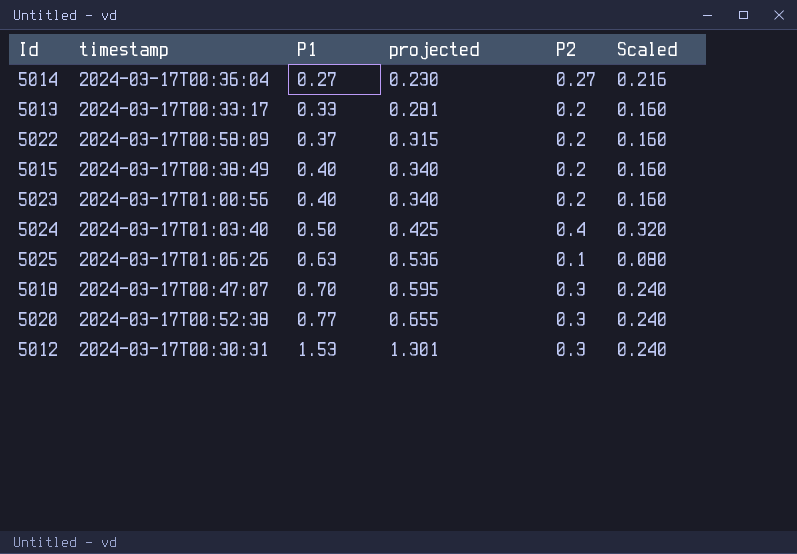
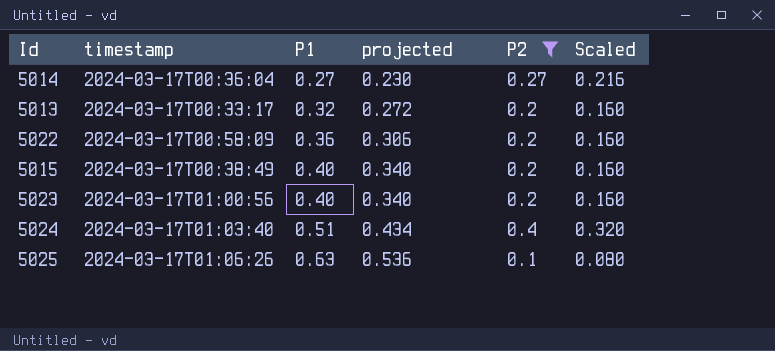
filter: none -> P2 != 0.3
5013 | P1: 0.33 -> 0.32
5013 | projected: 0.281 -> 0.272
5022 | P1: 0.37 -> 0.36
5022 | projected: 0.315 -> 0.306
5024 | P1: 0.50 -> 0.51
5024 | projected: 0.425 -> 0.434

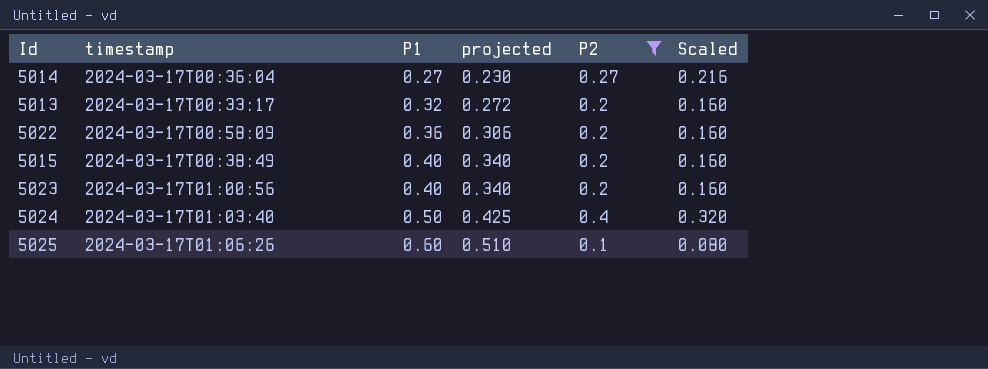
5024 | P1: 0.51 -> 0.50
5024 | projected: 0.434 -> 0.425
5025 | P1: 0.63 -> 0.60
5025 | projected: 0.536 -> 0.510

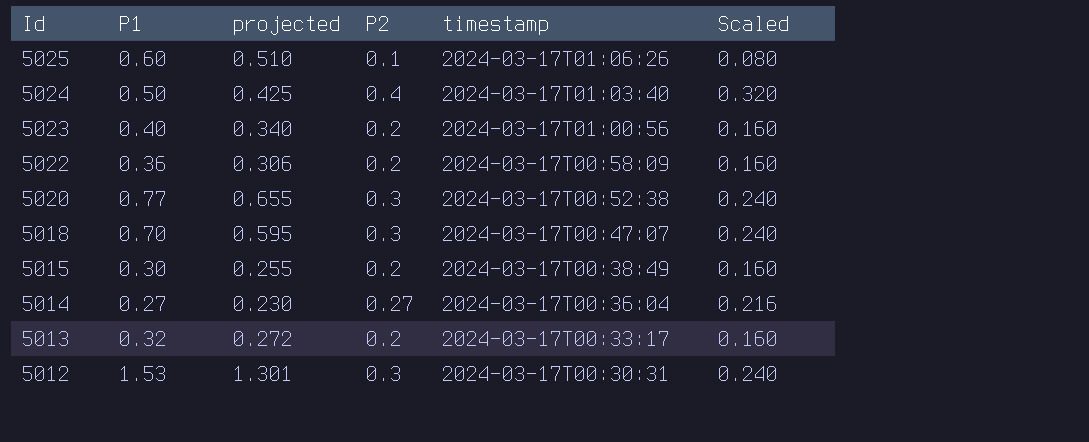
filter: P2 != 0.3 -> none
row order: P1 ascending -> Id descending
column timestamp | position: 2 -> 5
5015 | P1: 0.40 -> 0.30
5015 | projected: 0.340 -> 0.255

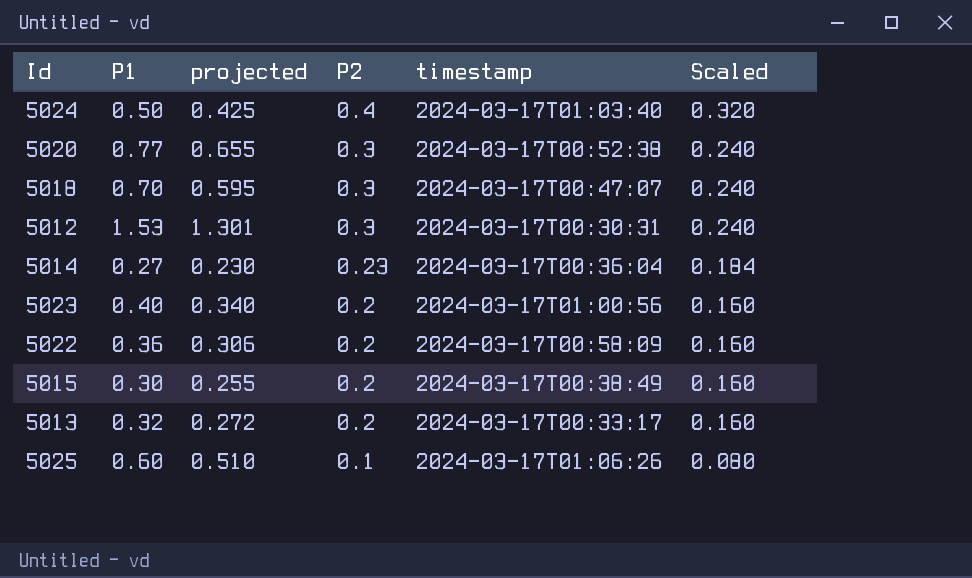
row order: Id descending -> P2 descending
5014 | P2: 0.27 -> 0.23
5014 | Scaled: 0.216 -> 0.184

